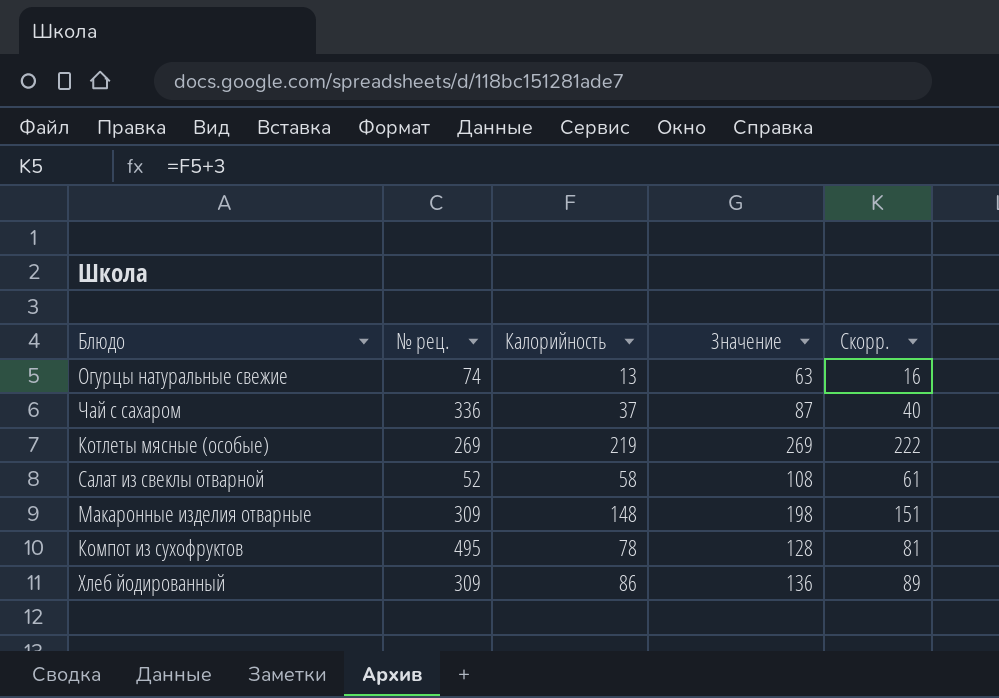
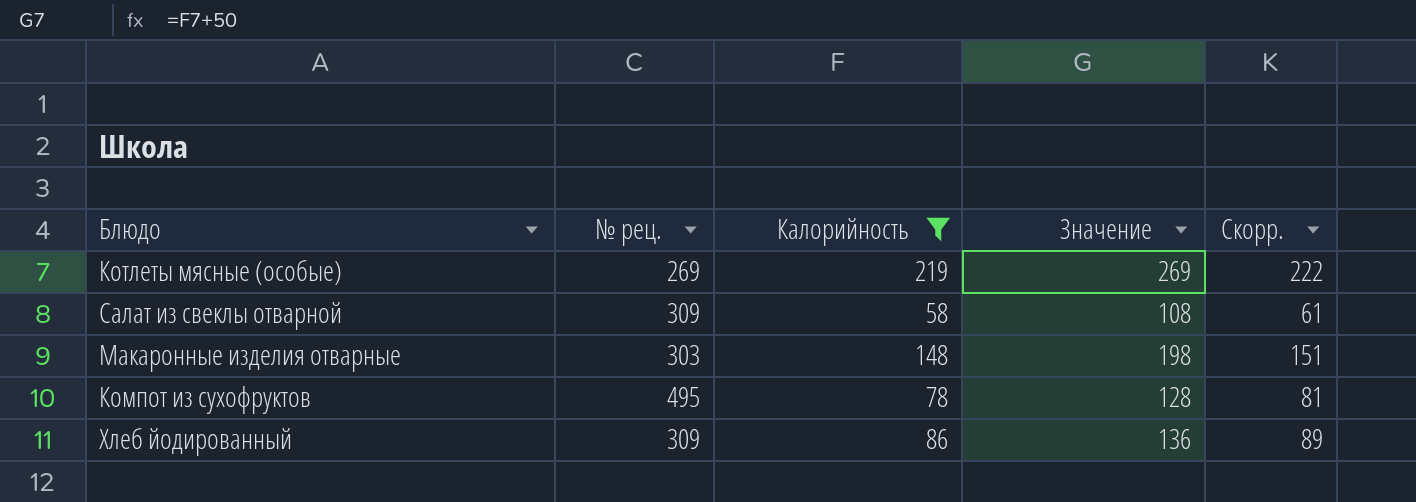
filter: none -> Калорийность >= 58
Салат из свеклы отварной | № рец.: 52 -> 309
Макаронные изделия отварные | № рец.: 309 -> 303

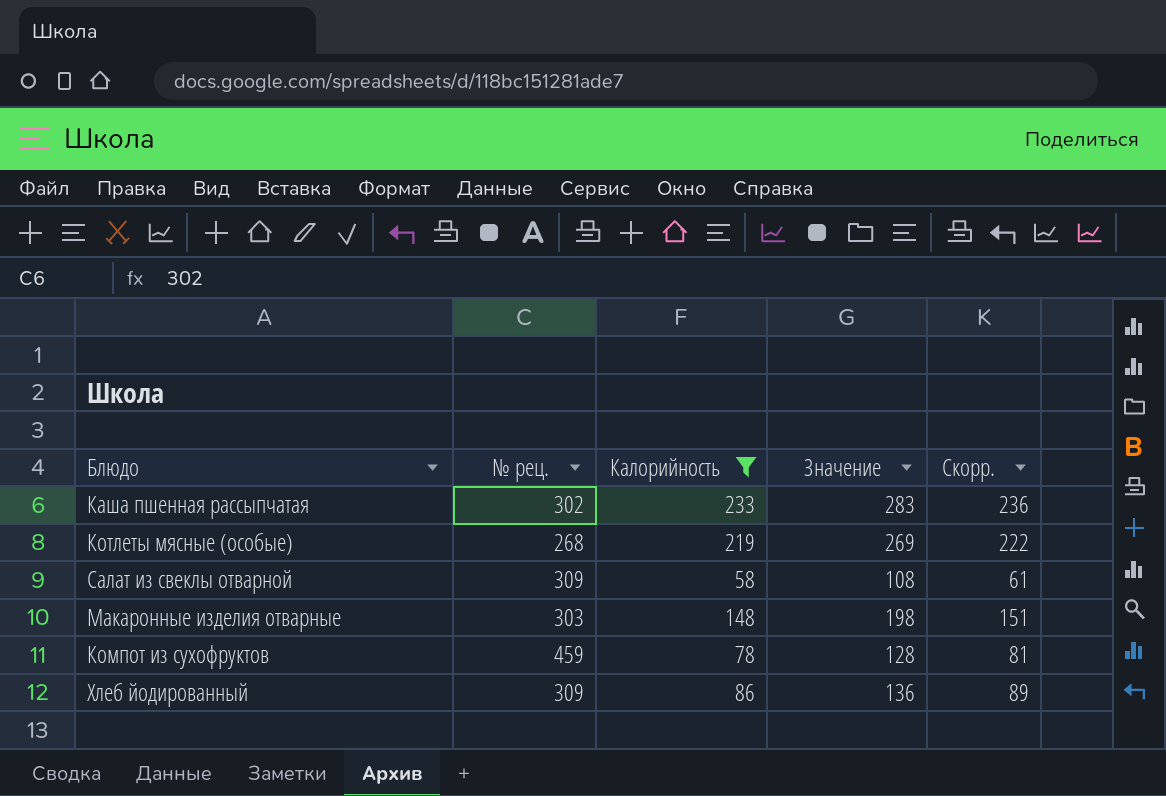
row Каша пшенная рассыпчатая: none -> 302 | 233 | 283 | 236
Котлеты мясные (особые) | № рец.: 269 -> 268
Компот из сухофруктов | № рец.: 495 -> 459

